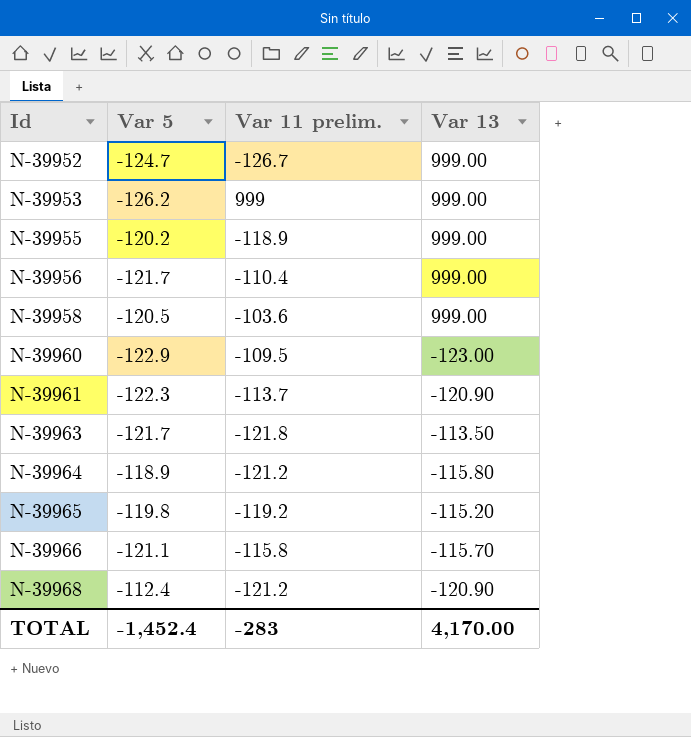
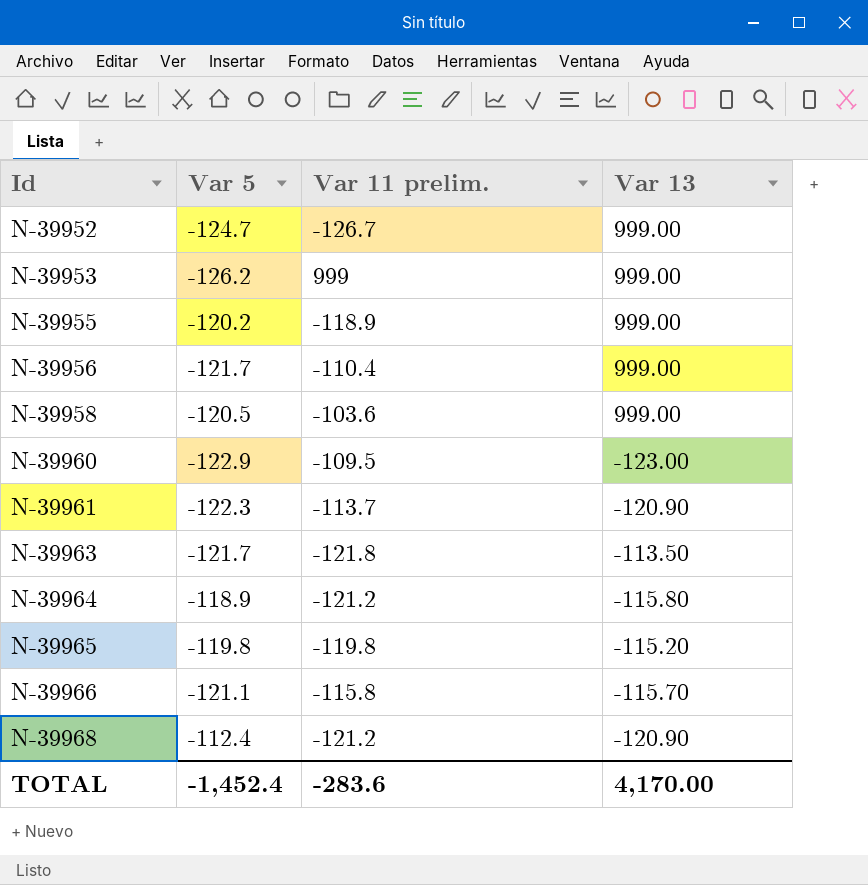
N-39965 | Var 11 prelim.: -119.2 -> -119.8
TOTAL | Var 11 prelim.: -283 -> -283.6

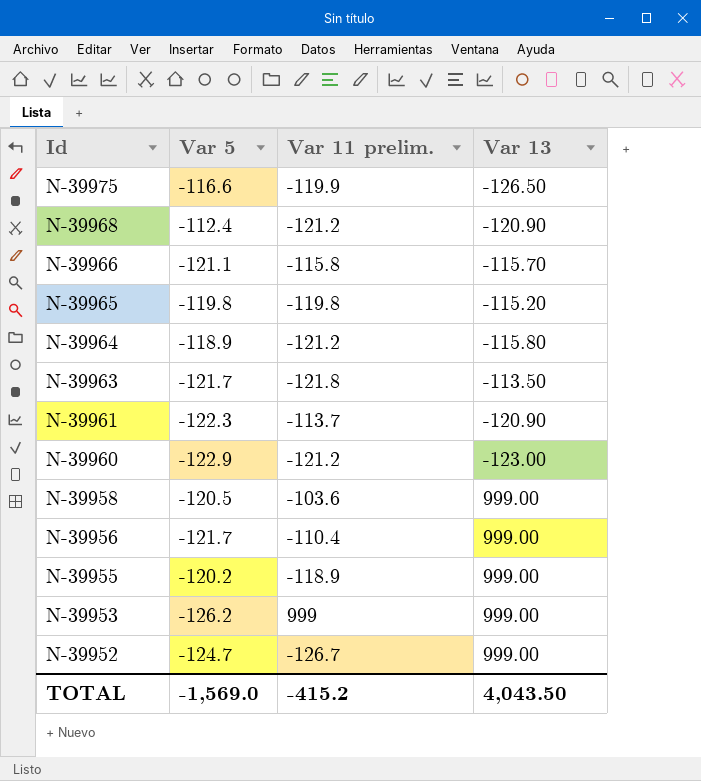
row order: Id ascending -> Id descending
row N-39975: none -> -116.6 | -119.9 | -126.50
N-39960 | Var 11 prelim.: -109.5 -> -121.2
TOTAL | Var 5: -1,452.4 -> -1,569.0
TOTAL | Var 11 prelim.: -283.6 -> -415.2
TOTAL | Var 13: 4,170.00 -> 4,043.50

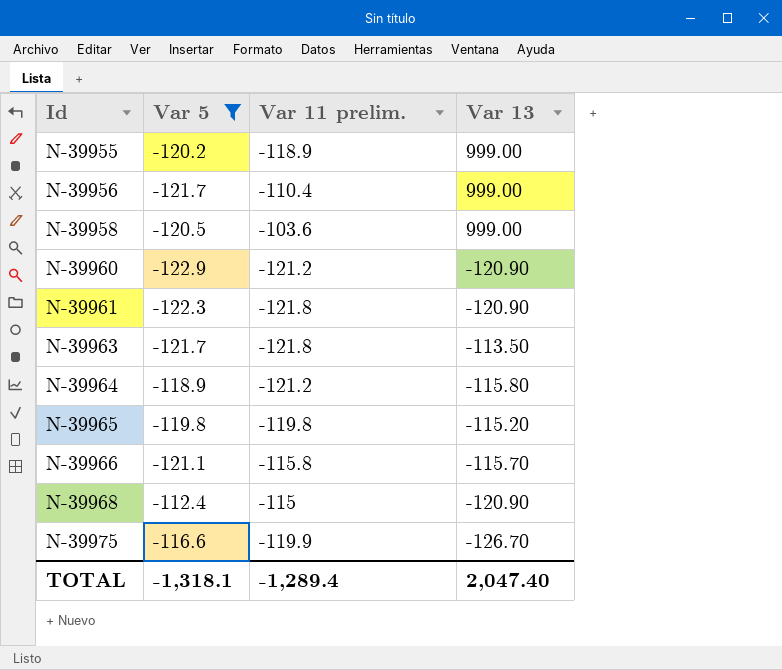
filter: none -> Var 5 >= -122.9
row order: Id descending -> Id ascending
N-39960 | Var 13: -123.00 -> -120.90
N-39961 | Var 11 prelim.: -113.7 -> -121.8
N-39968 | Var 11 prelim.: -121.2 -> -115
N-39975 | Var 13: -126.50 -> -126.70
TOTAL | Var 5: -1,569.0 -> -1,318.1
TOTAL | Var 11 prelim.: -415.2 -> -1,289.4
TOTAL | Var 13: 4,043.50 -> 2,047.40

